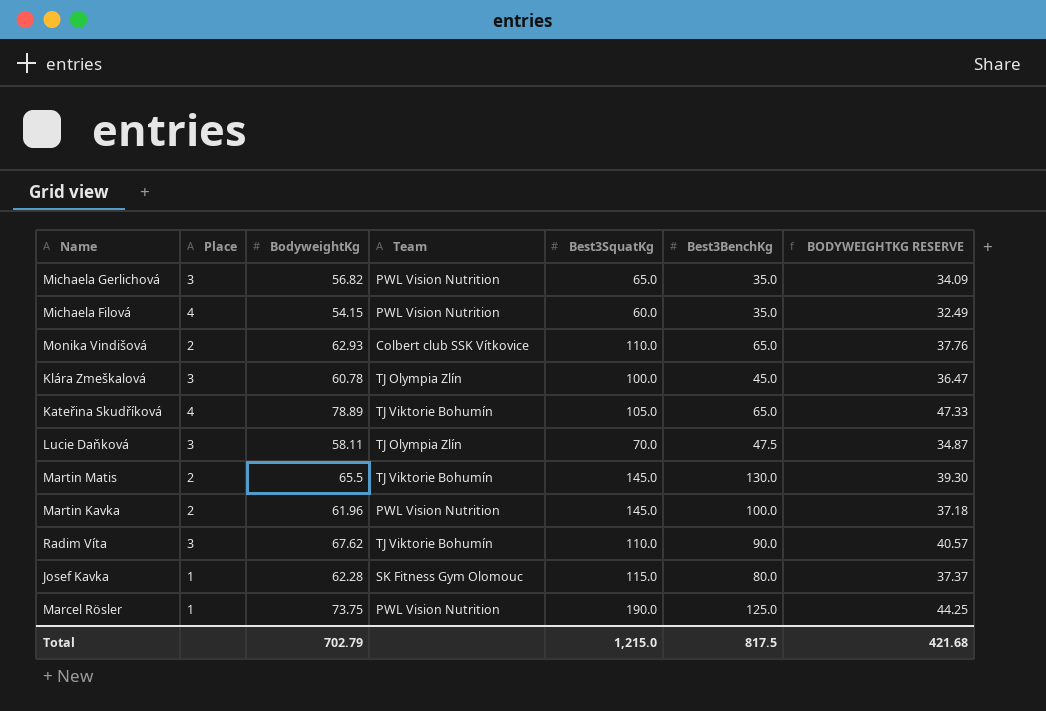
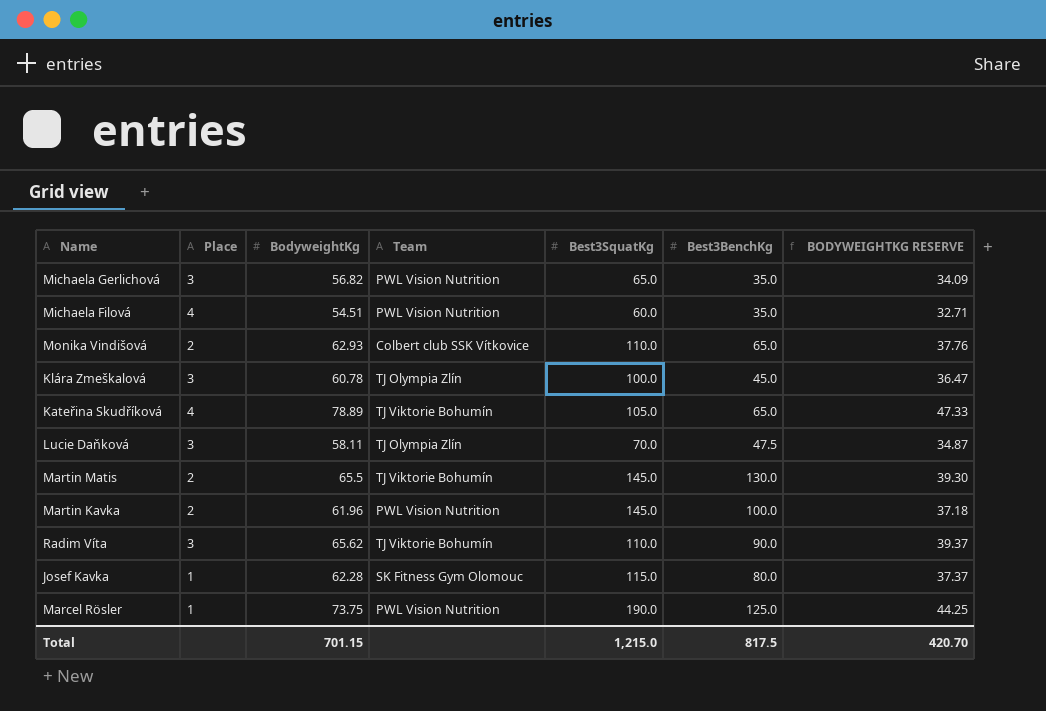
Michaela Filová | BodyweightKg: 54.15 -> 54.51
Michaela Filová | BODYWEIGHTKG RESERVE: 32.49 -> 32.71
Radim Víta | BodyweightKg: 67.62 -> 65.62
Radim Víta | BODYWEIGHTKG RESERVE: 40.57 -> 39.37
Total | BodyweightKg: 702.79 -> 701.15
Total | BODYWEIGHTKG RESERVE: 421.68 -> 420.70

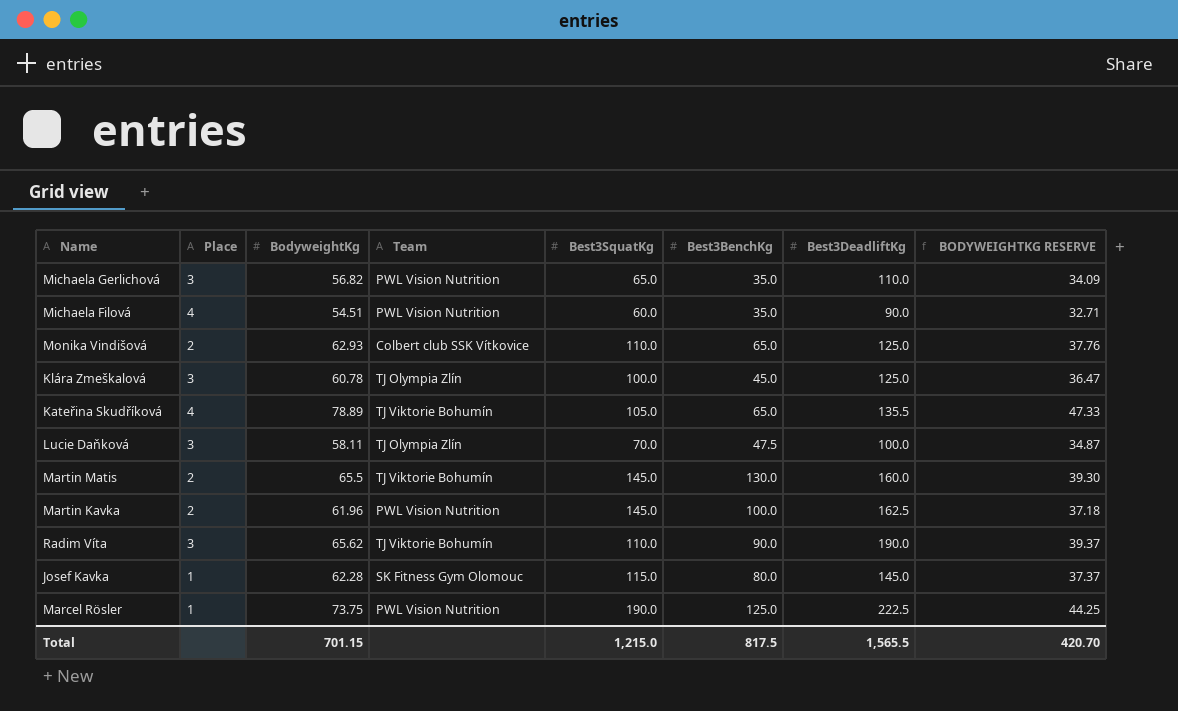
column Best3DeadliftKg | position: none -> 7

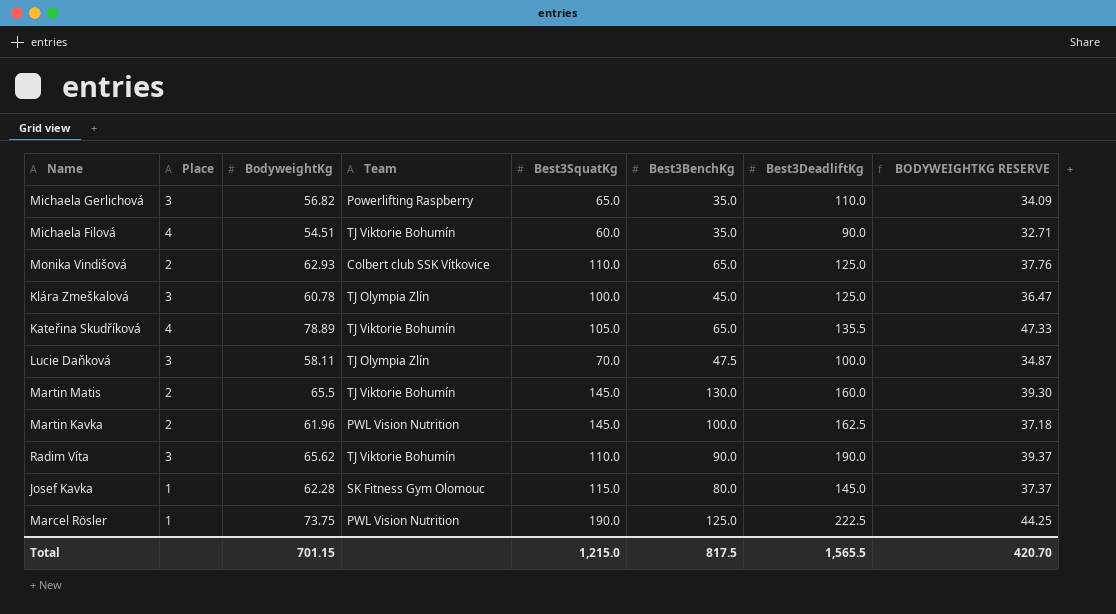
Michaela Gerlichová | Team: PWL Vision Nutrition -> Powerlifting Raspberry
Michaela Filová | Team: PWL Vision Nutrition -> TJ Viktorie Bohumín

